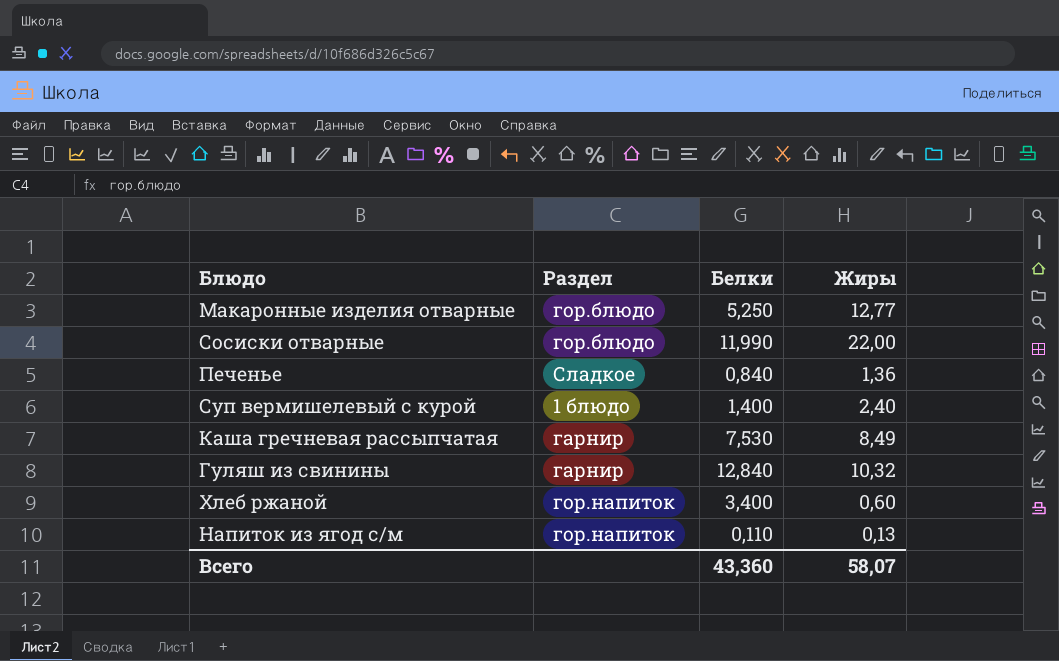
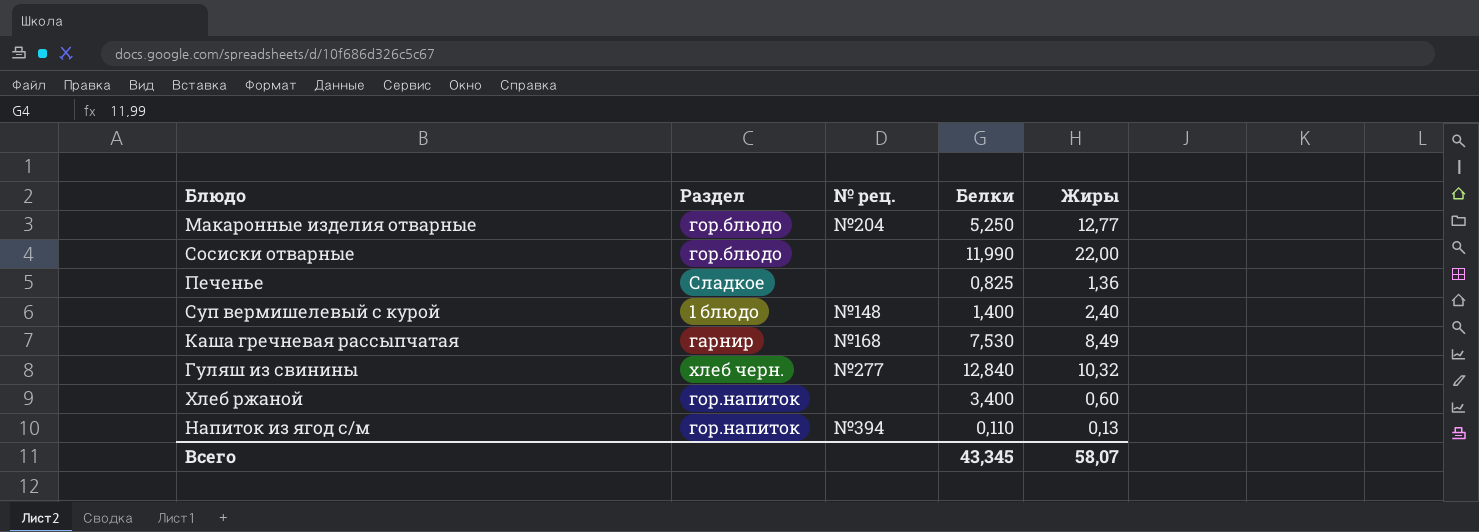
column № рец. | position: none -> 3
Печенье | Белки: 0,840 -> 0,825
Гуляш из свинины | Раздел: гарнир -> хлеб черн.
Всего | Белки: 43,360 -> 43,345

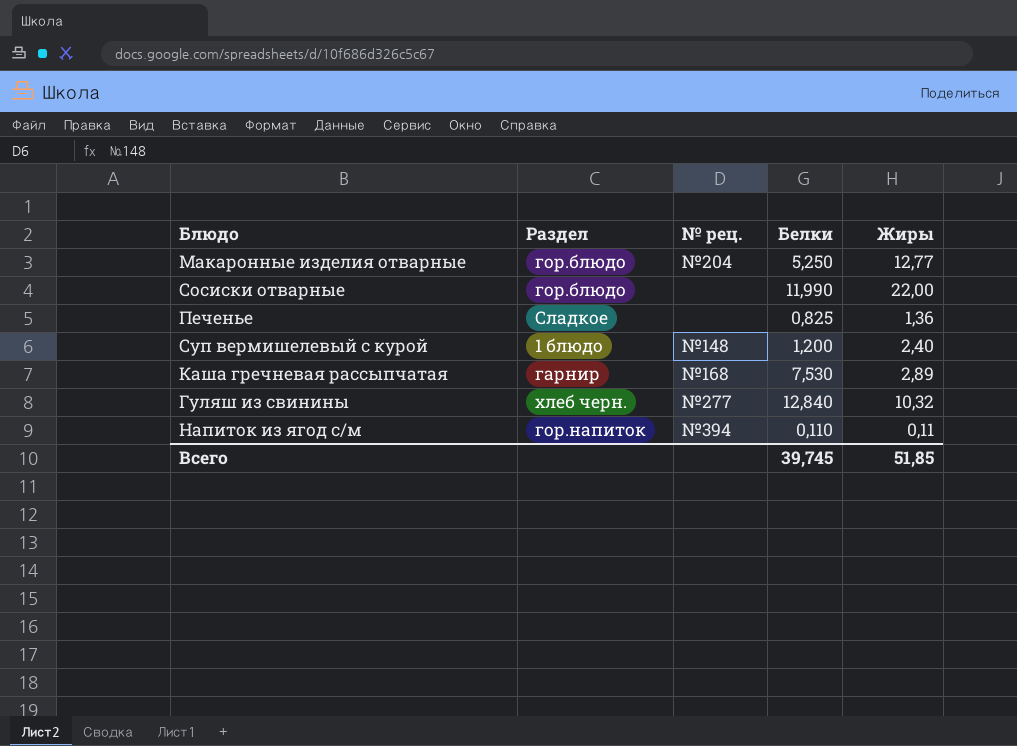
row Хлеб ржаной: гор.напиток | none | 3,400 | 0,60 -> none
Суп вермишелевый с курой | Белки: 1,400 -> 1,200
Каша гречневая рассыпчатая | Жиры: 8,49 -> 2,89
Напиток из ягод с/м | Жиры: 0,13 -> 0,11
Всего | Белки: 43,345 -> 39,745
Всего | Жиры: 58,07 -> 51,85

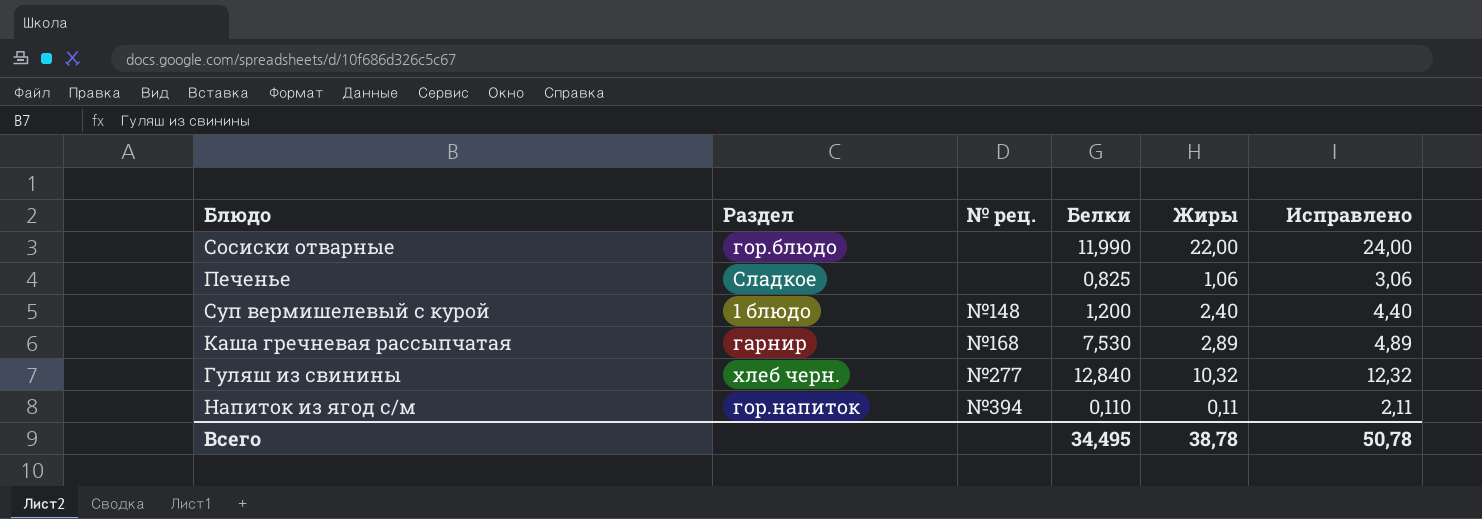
column Исправлено | formula: none -> [Жиры] + 2
row Макаронные изделия отварные: гор.блюдо | №204 | 5,250 | 12,77 -> none
Печенье | Жиры: 1,36 -> 1,06
Всего | Белки: 39,745 -> 34,495
Всего | Жиры: 51,85 -> 38,78

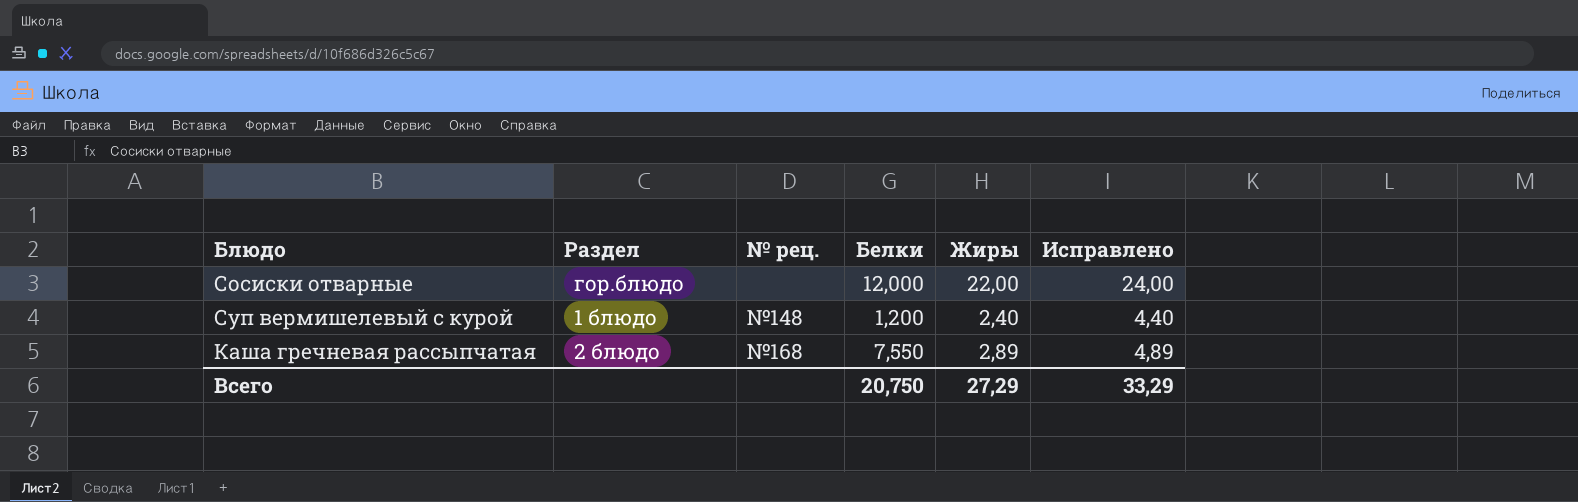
row Печенье: Сладкое | none | 0,825 | 1,06 | 3,06 -> none
row Гуляш из свинины: хлеб черн. | №277 | 12,840 | 10,32 | 12,32 -> none
row Напиток из ягод с/м: гор.напиток | №394 | 0,110 | 0,11 | 2,11 -> none
Сосиски отварные | Белки: 11,990 -> 12,000
Каша гречневая рассыпчатая | Раздел: гарнир -> 2 блюдо
Каша гречневая рассыпчатая | Белки: 7,530 -> 7,550
Всего | Белки: 34,495 -> 20,750
Всего | Жиры: 38,78 -> 27,29
Всего | Исправлено: 50,78 -> 33,29

